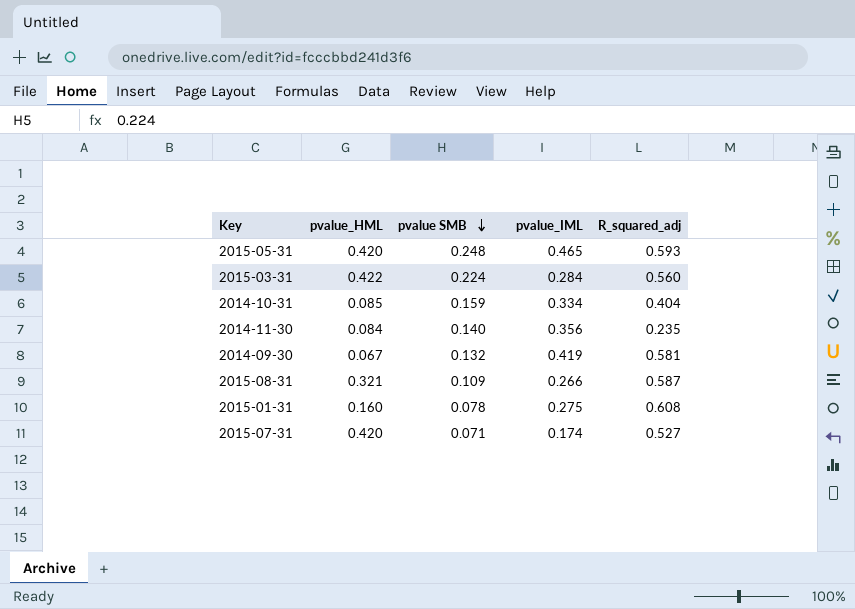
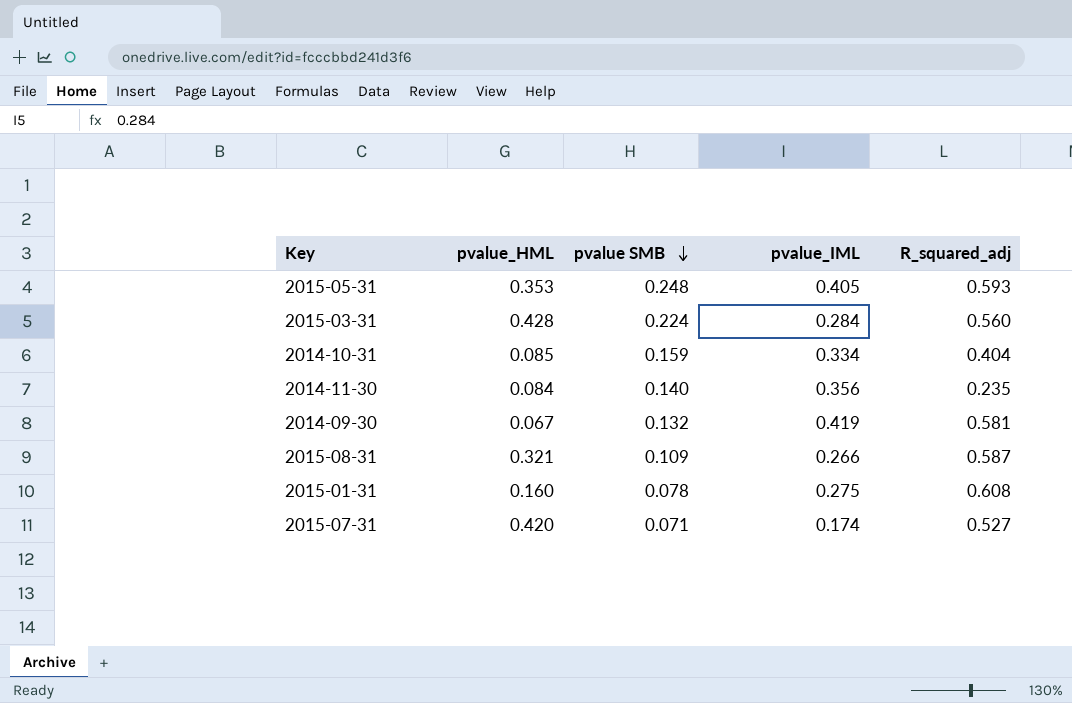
2015-05-31 | pvalue_HML: 0.420 -> 0.353
2015-05-31 | pvalue_IML: 0.465 -> 0.405
2015-03-31 | pvalue_HML: 0.422 -> 0.428

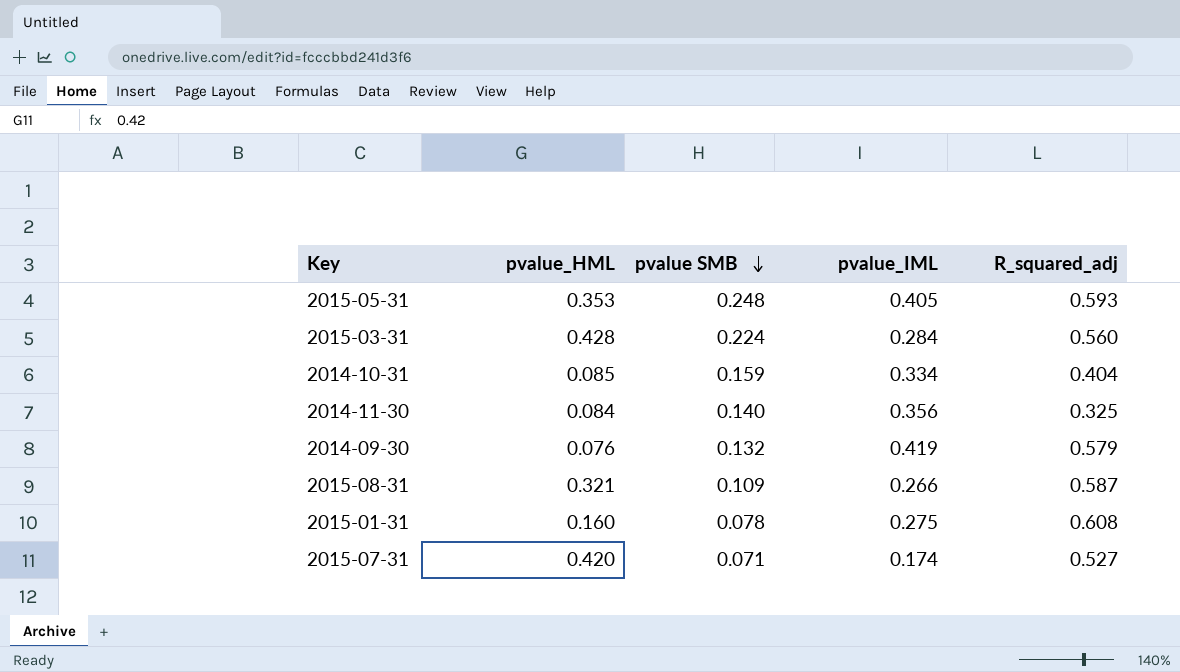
2014-11-30 | R_squared_adj: 0.235 -> 0.325
2014-09-30 | pvalue_HML: 0.067 -> 0.076
2014-09-30 | R_squared_adj: 0.581 -> 0.579

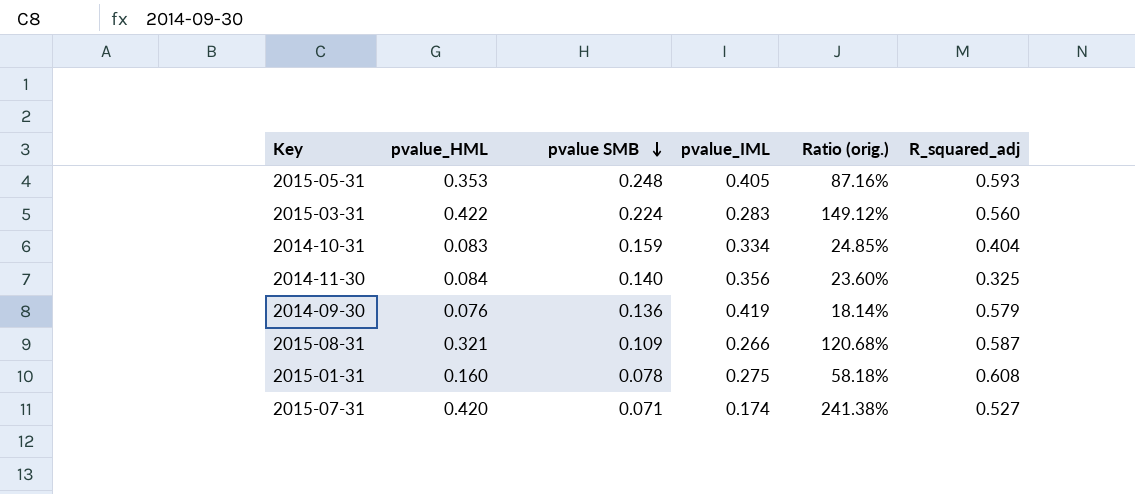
column Ratio (orig.) | formula: none -> [pvalue_HML] / [pvalue_IML]
2015-03-31 | pvalue_HML: 0.428 -> 0.422
2015-03-31 | pvalue_IML: 0.284 -> 0.283
2014-10-31 | pvalue_HML: 0.085 -> 0.083
2014-09-30 | pvalue SMB: 0.132 -> 0.136

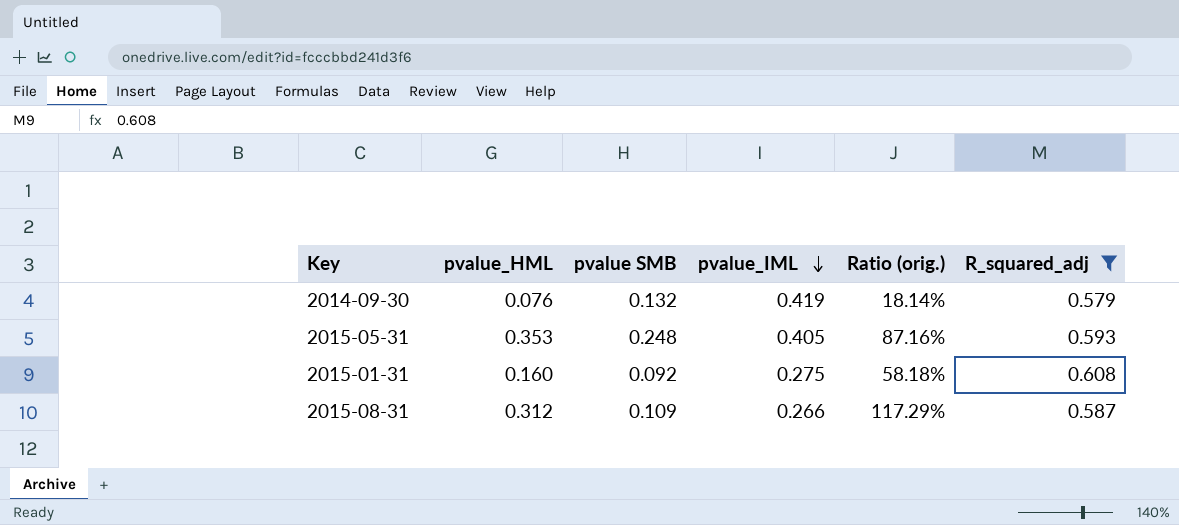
filter: none -> R_squared_adj >= 0.579
row order: pvalue SMB descending -> pvalue_IML descending
2014-09-30 | pvalue SMB: 0.136 -> 0.132
2015-01-31 | pvalue SMB: 0.078 -> 0.092
2015-08-31 | pvalue_HML: 0.321 -> 0.312
2015-08-31 | Ratio (orig.): 120.68% -> 117.29%

